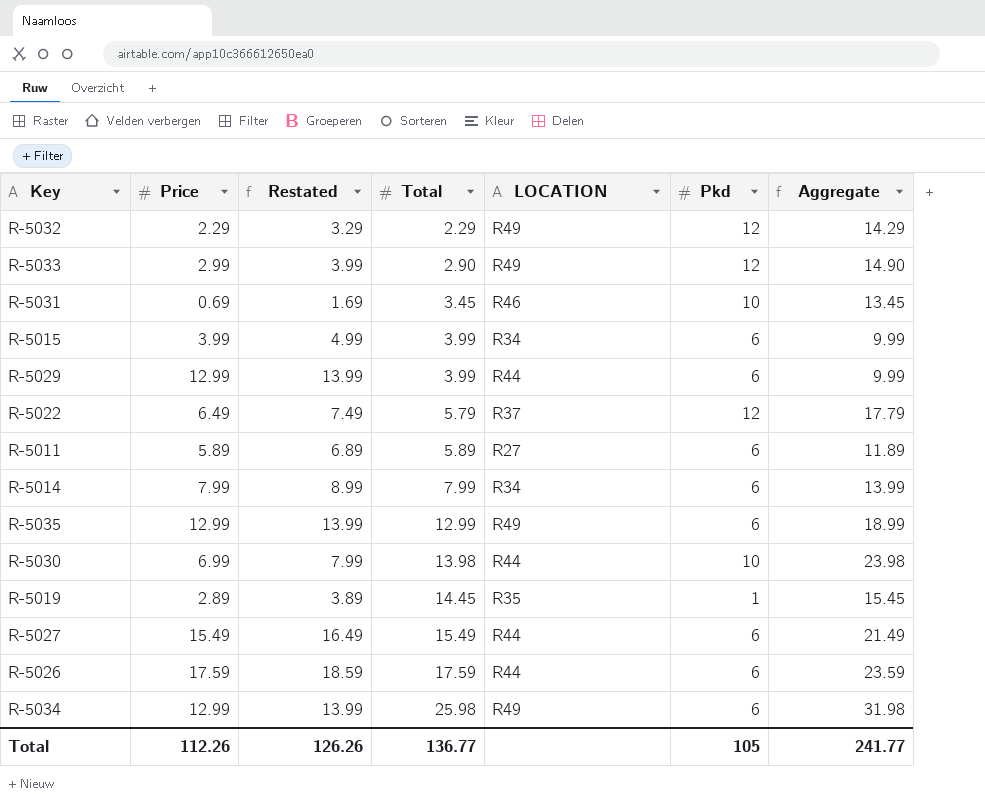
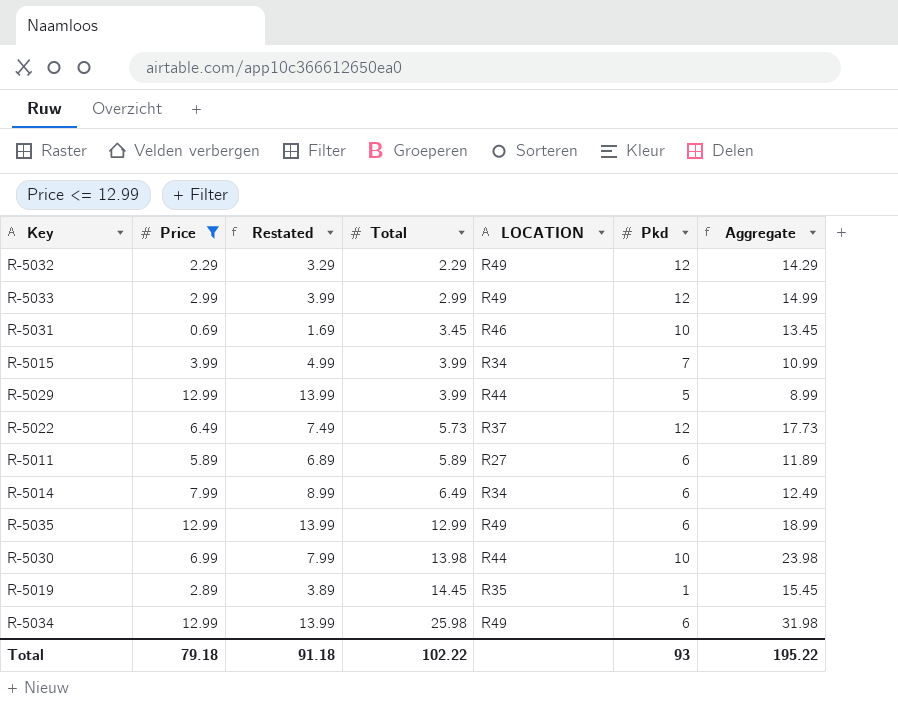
filter: none -> Price <= 12.99
R-5033 | Total: 2.90 -> 2.99
R-5033 | Aggregate: 14.90 -> 14.99
R-5015 | Pkd: 6 -> 7
R-5015 | Aggregate: 9.99 -> 10.99
R-5029 | Pkd: 6 -> 5
R-5029 | Aggregate: 9.99 -> 8.99
R-5022 | Total: 5.79 -> 5.73
R-5022 | Aggregate: 17.79 -> 17.73
R-5014 | Total: 7.99 -> 6.49
R-5014 | Aggregate: 13.99 -> 12.49
Total | Price: 112.26 -> 79.18
Total | Restated: 126.26 -> 91.18
Total | Total: 136.77 -> 102.22
Total | Pkd: 105 -> 93
Total | Aggregate: 241.77 -> 195.22

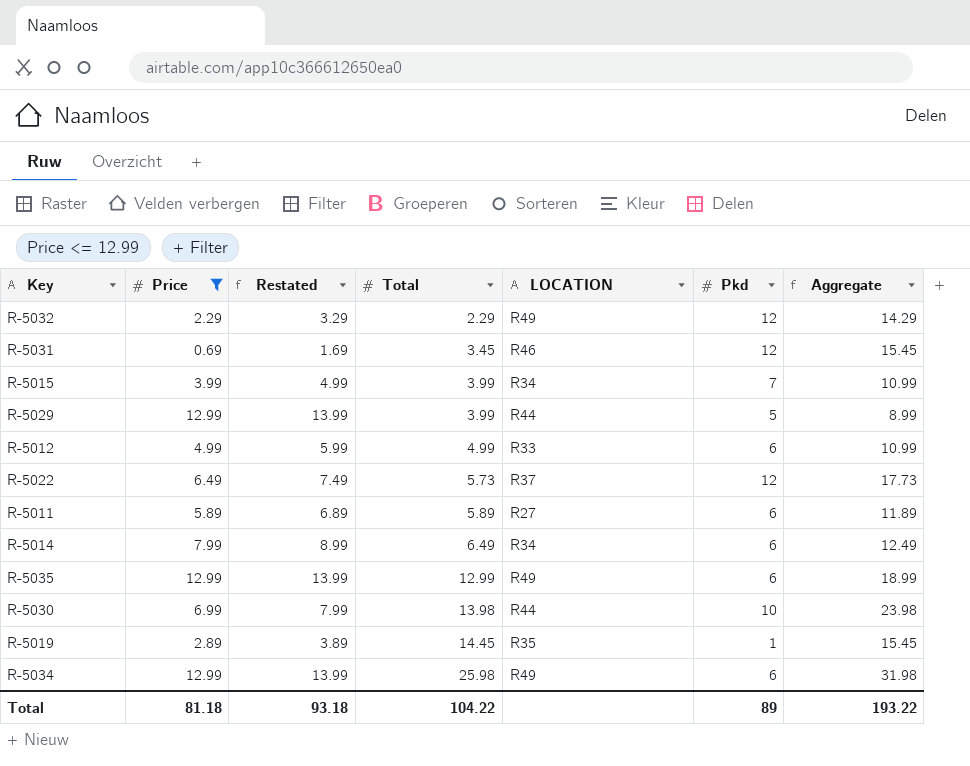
row R-5033: 2.99 | 3.99 | 2.99 | R49 | 12 | 14.99 -> none
R-5031 | Pkd: 10 -> 12
R-5031 | Aggregate: 13.45 -> 15.45
row R-5012: none -> 4.99 | 5.99 | 4.99 | R33 | 6 | 10.99
Total | Price: 79.18 -> 81.18
Total | Restated: 91.18 -> 93.18
Total | Total: 102.22 -> 104.22
Total | Pkd: 93 -> 89
Total | Aggregate: 195.22 -> 193.22

